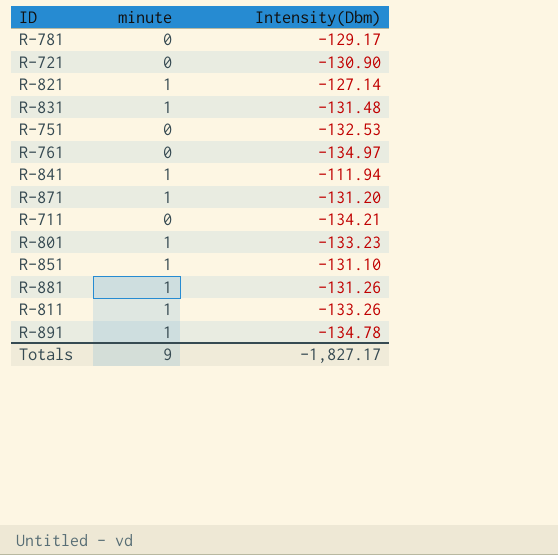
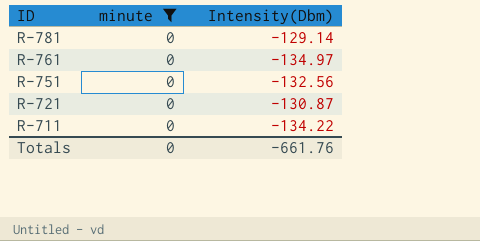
filter: none -> minute = 0
row order: none -> ID descending
R-781 | Intensity(Dbm): -129.17 -> -129.14
R-751 | Intensity(Dbm): -132.53 -> -132.56
R-721 | Intensity(Dbm): -130.90 -> -130.87
R-711 | Intensity(Dbm): -134.21 -> -134.22
Totals | minute: 9 -> 0
Totals | Intensity(Dbm): -1,827.17 -> -661.76

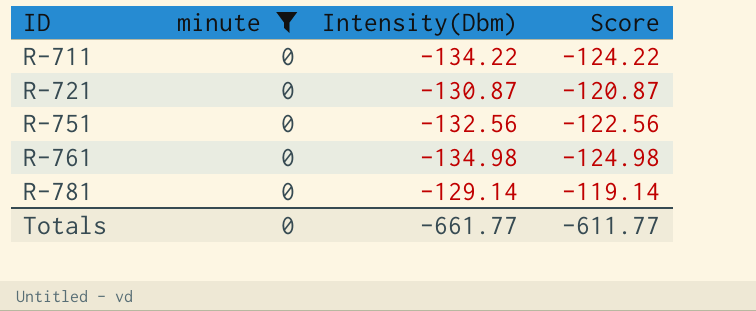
row order: ID descending -> ID ascending
column Score | formula: none -> [Intensity(Dbm)] + 10
R-761 | Intensity(Dbm): -134.97 -> -134.98
Totals | Intensity(Dbm): -661.76 -> -661.77

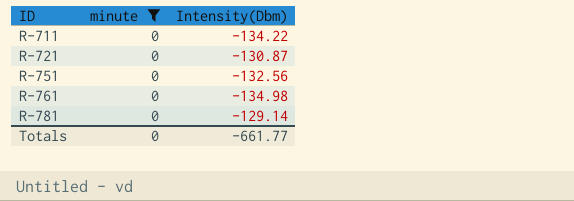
column Score | formula: [Intensity(Dbm)] + 10 -> none

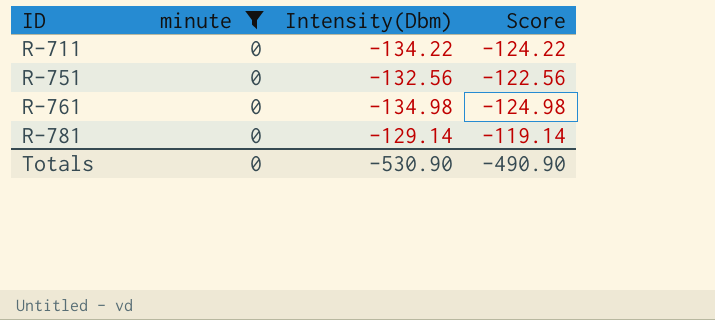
column Score | formula: none -> [Intensity(Dbm)] + 10
row R-721: 0 | -130.87 -> none
Totals | Intensity(Dbm): -661.77 -> -530.90

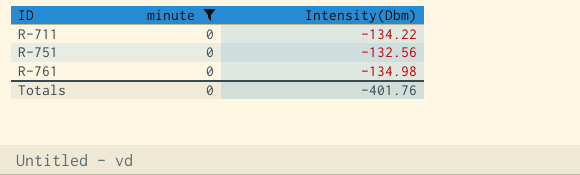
column Score | formula: [Intensity(Dbm)] + 10 -> none
row R-781: 0 | -129.14 | -119.14 -> none
Totals | Intensity(Dbm): -530.90 -> -401.76

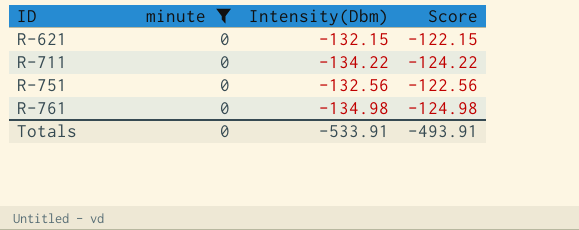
column Score | formula: none -> [Intensity(Dbm)] + 10
row R-621: none -> 0 | -132.15 | -122.15
Totals | Intensity(Dbm): -401.76 -> -533.91

